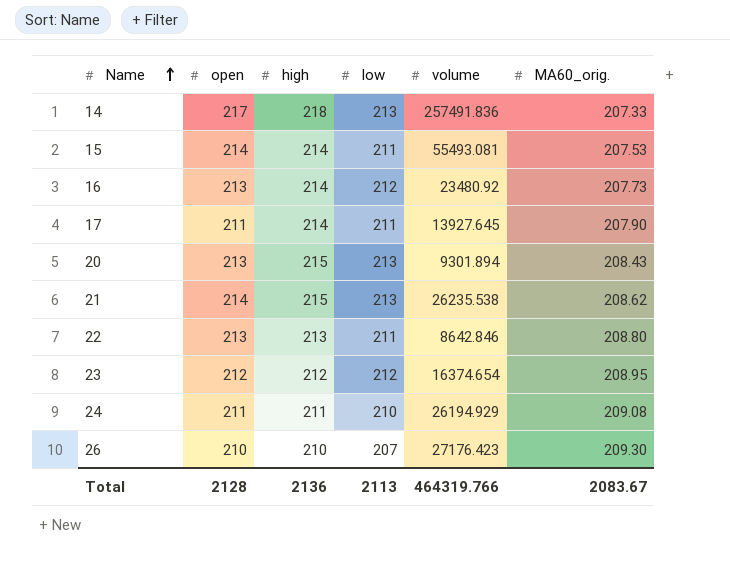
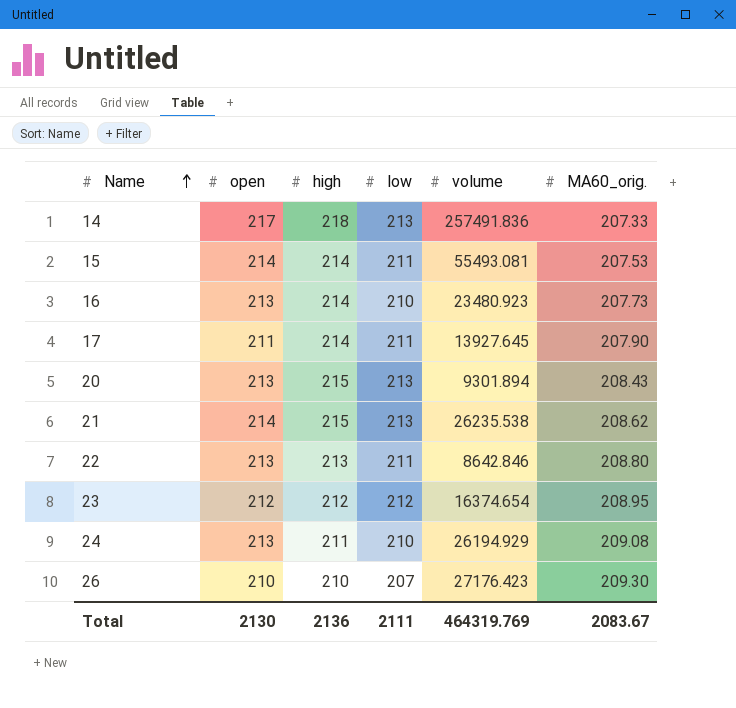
16 | low: 212 -> 210
16 | volume: 23480.92 -> 23480.923
24 | open: 211 -> 213
Total | open: 2128 -> 2130
Total | low: 2113 -> 2111
Total | volume: 464319.766 -> 464319.769

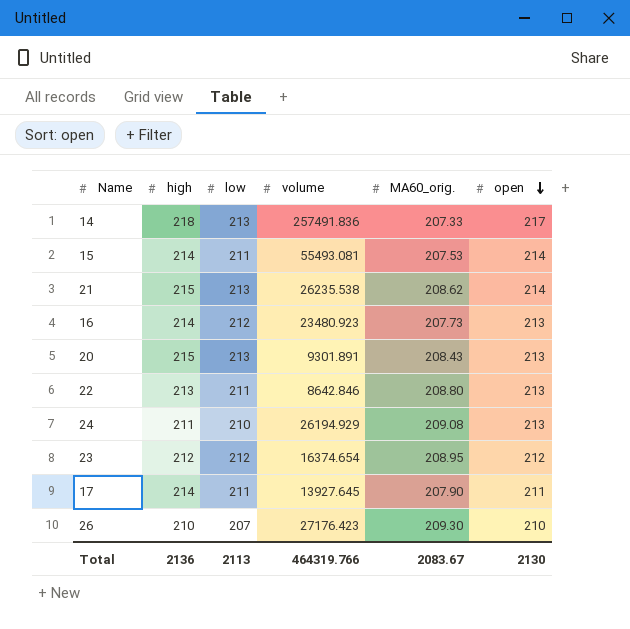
row order: Name ascending -> open descending
column open | position: 2 -> 6
16 | low: 210 -> 212
20 | volume: 9301.894 -> 9301.891
Total | low: 2111 -> 2113
Total | volume: 464319.769 -> 464319.766

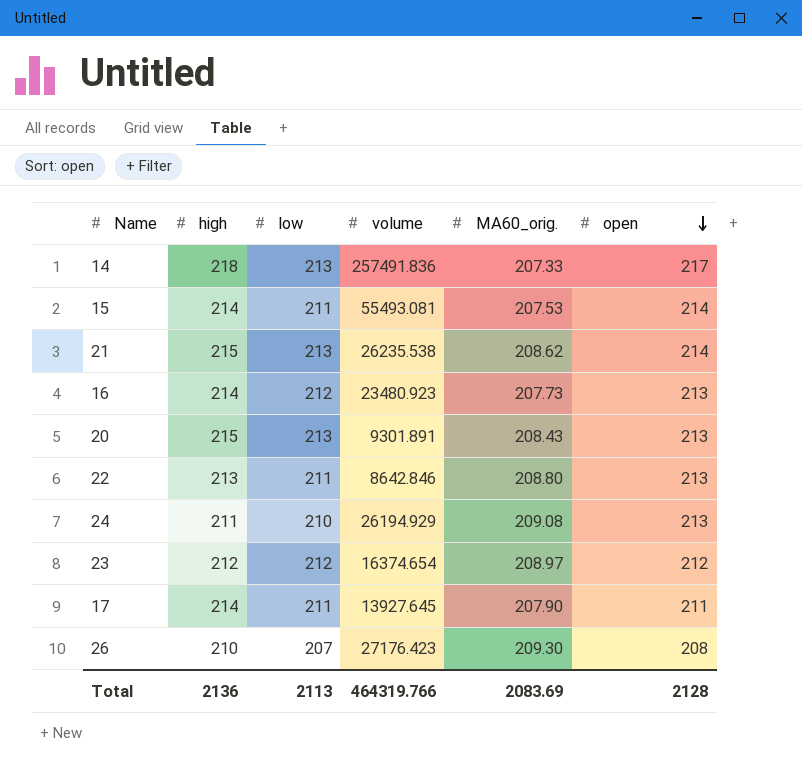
23 | MA60_orig.: 208.95 -> 208.97
26 | open: 210 -> 208
Total | MA60_orig.: 2083.67 -> 2083.69
Total | open: 2130 -> 2128

